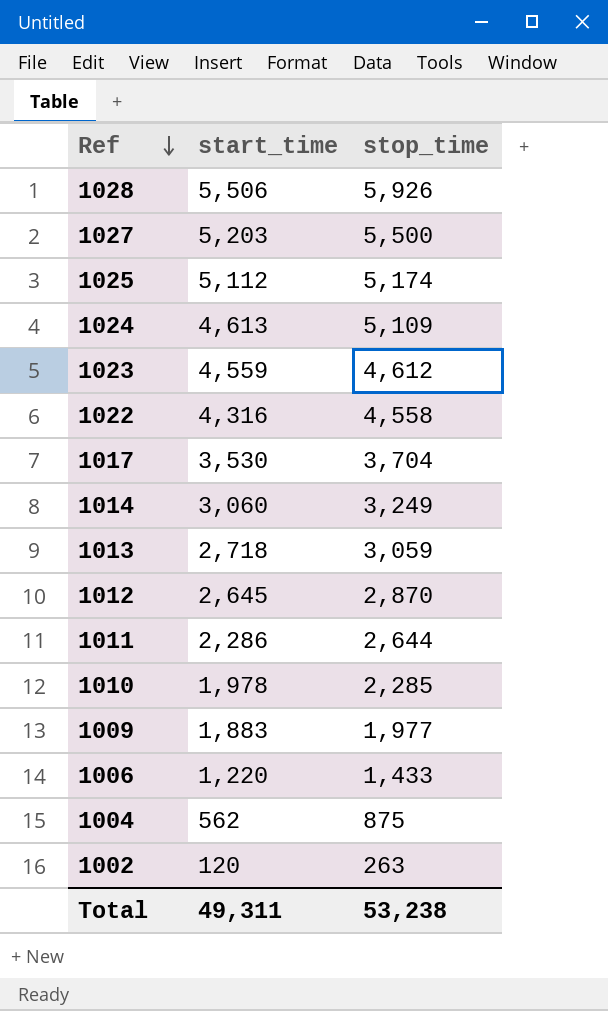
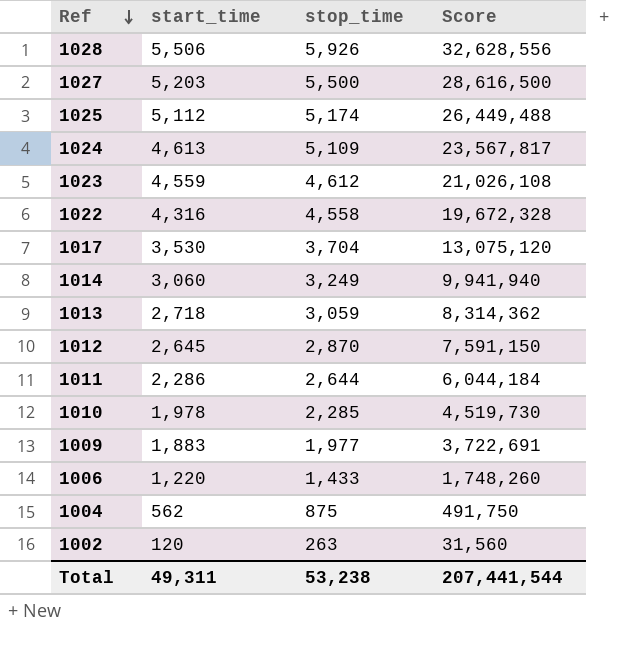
column Score | formula: none -> [start_time] * [stop_time]

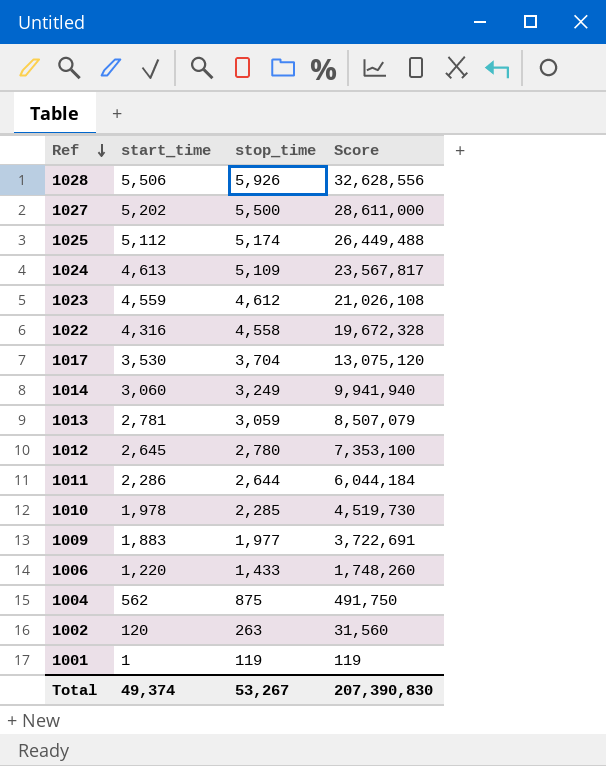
1027 | start_time: 5,203 -> 5,202
1027 | Score: 28,616,500 -> 28,611,000
1013 | start_time: 2,718 -> 2,781
1013 | Score: 8,314,362 -> 8,507,079
1012 | stop_time: 2,870 -> 2,780
1012 | Score: 7,591,150 -> 7,353,100
row 1001: none -> 1 | 119 | 119
Total | start_time: 49,311 -> 49,374
Total | stop_time: 53,238 -> 53,267
Total | Score: 207,441,544 -> 207,390,830

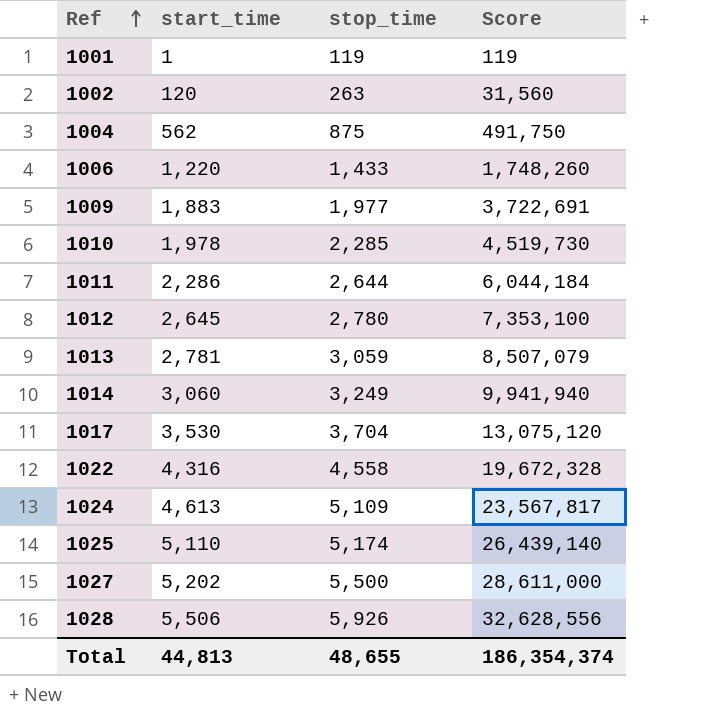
row order: Ref descending -> Ref ascending
row 1023: 4,559 | 4,612 | 21,026,108 -> none
1025 | start_time: 5,112 -> 5,110
1025 | Score: 26,449,488 -> 26,439,140
Total | start_time: 49,374 -> 44,813
Total | stop_time: 53,267 -> 48,655
Total | Score: 207,390,830 -> 186,354,374

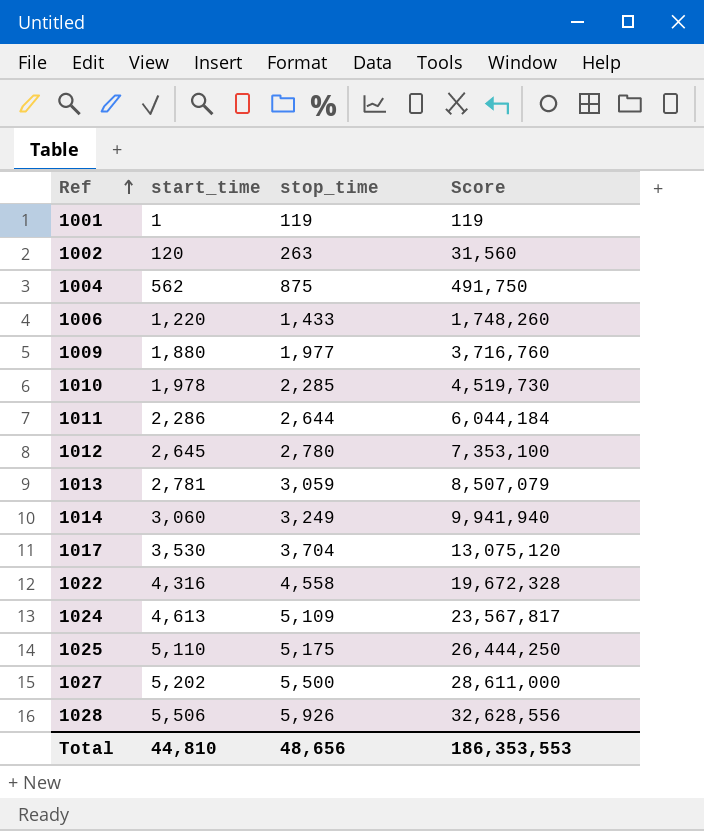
1009 | start_time: 1,883 -> 1,880
1009 | Score: 3,722,691 -> 3,716,760
1025 | stop_time: 5,174 -> 5,175
1025 | Score: 26,439,140 -> 26,444,250
Total | start_time: 44,813 -> 44,810
Total | stop_time: 48,655 -> 48,656
Total | Score: 186,354,374 -> 186,353,553

